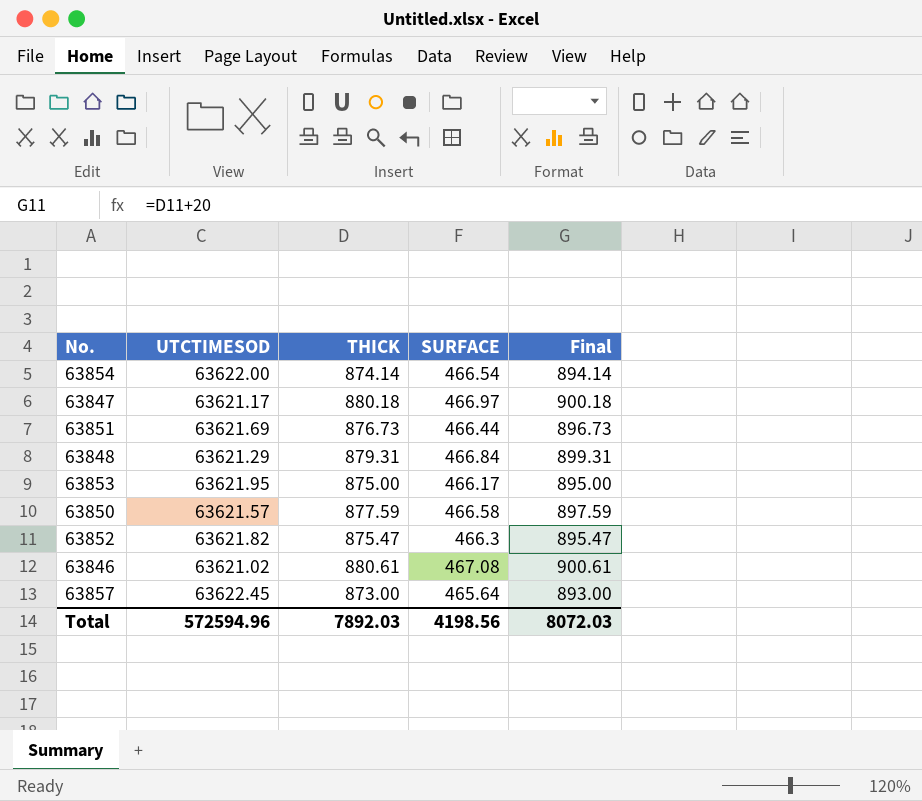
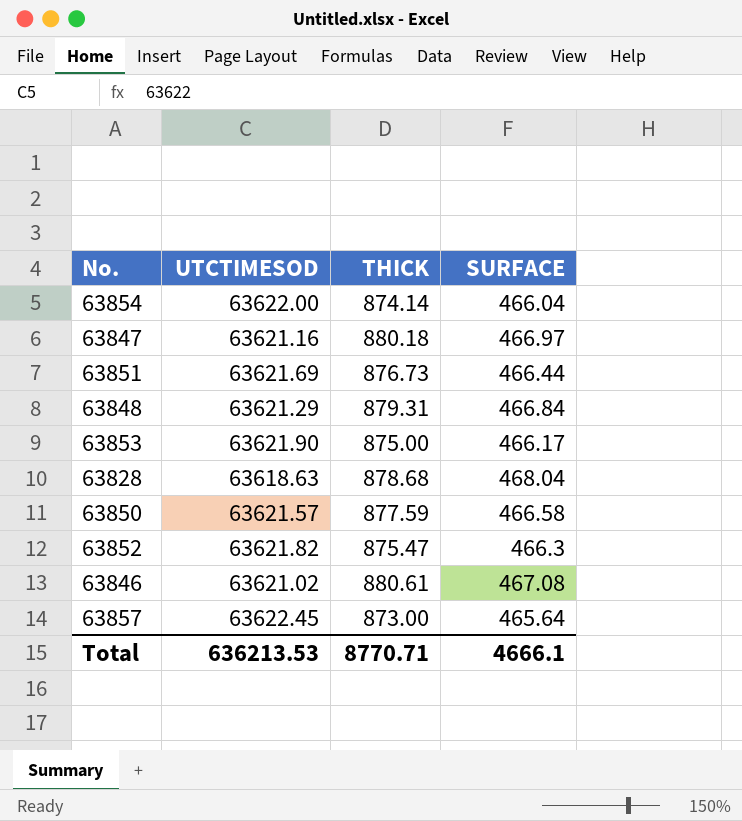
column Final | formula: [THICK] + 20 -> none
63854 | SURFACE: 466.54 -> 466.04
63847 | UTCTIMESOD: 63621.17 -> 63621.16
63853 | UTCTIMESOD: 63621.95 -> 63621.90
row 63828: none -> 63618.63 | 878.68 | 468.04
Total | UTCTIMESOD: 572594.96 -> 636213.53
Total | THICK: 7892.03 -> 8770.71
Total | SURFACE: 4198.56 -> 4666.1

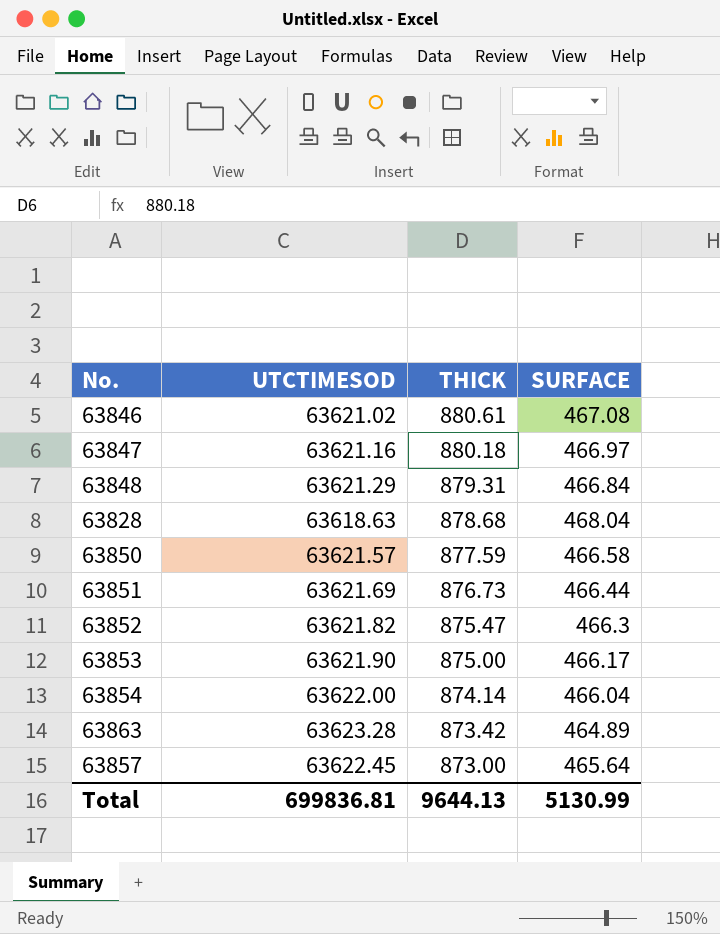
row order: none -> THICK descending
row 63863: none -> 63623.28 | 873.42 | 464.89
Total | UTCTIMESOD: 636213.53 -> 699836.81
Total | THICK: 8770.71 -> 9644.13
Total | SURFACE: 4666.1 -> 5130.99

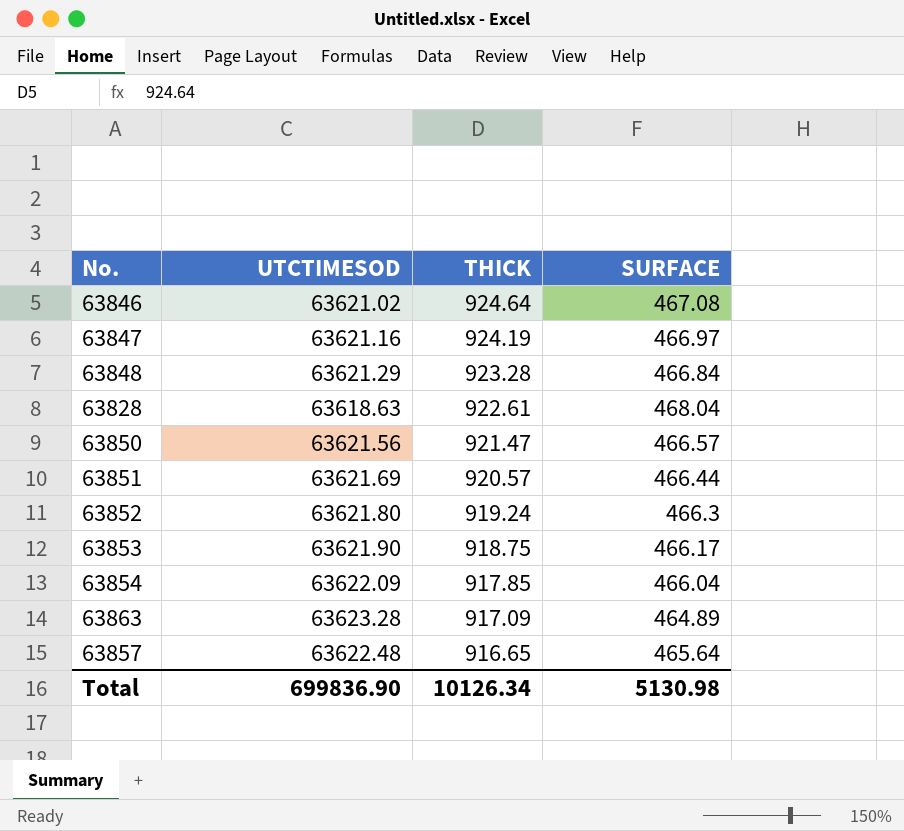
63846 | THICK: 880.61 -> 924.64
63847 | THICK: 880.18 -> 924.19
63848 | THICK: 879.31 -> 923.28
63828 | THICK: 878.68 -> 922.61
63850 | UTCTIMESOD: 63621.57 -> 63621.56
63850 | THICK: 877.59 -> 921.47
63850 | SURFACE: 466.58 -> 466.57
63851 | THICK: 876.73 -> 920.57
63852 | UTCTIMESOD: 63621.82 -> 63621.80
63852 | THICK: 875.47 -> 919.24
63853 | THICK: 875.00 -> 918.75
63854 | UTCTIMESOD: 63622.00 -> 63622.09
63854 | THICK: 874.14 -> 917.85
63863 | THICK: 873.42 -> 917.09
63857 | UTCTIMESOD: 63622.45 -> 63622.48
63857 | THICK: 873.00 -> 916.65
Total | UTCTIMESOD: 699836.81 -> 699836.90
Total | THICK: 9644.13 -> 10126.34
Total | SURFACE: 5130.99 -> 5130.98

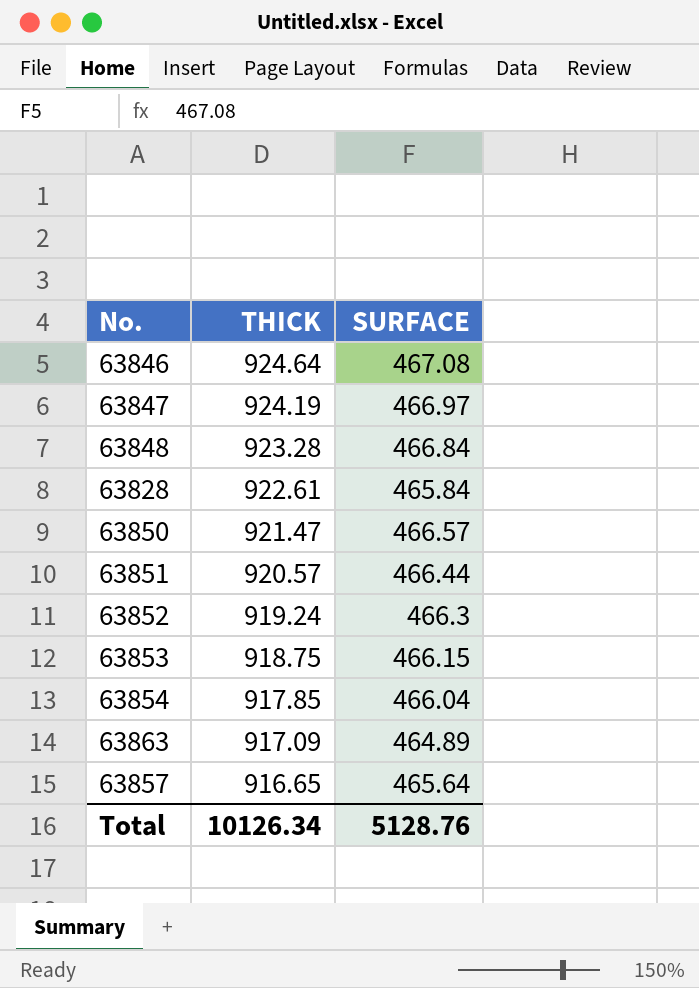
column UTCTIMESOD | position: 2 -> none
63828 | SURFACE: 468.04 -> 465.84
63853 | SURFACE: 466.17 -> 466.15
Total | SURFACE: 5130.98 -> 5128.76

